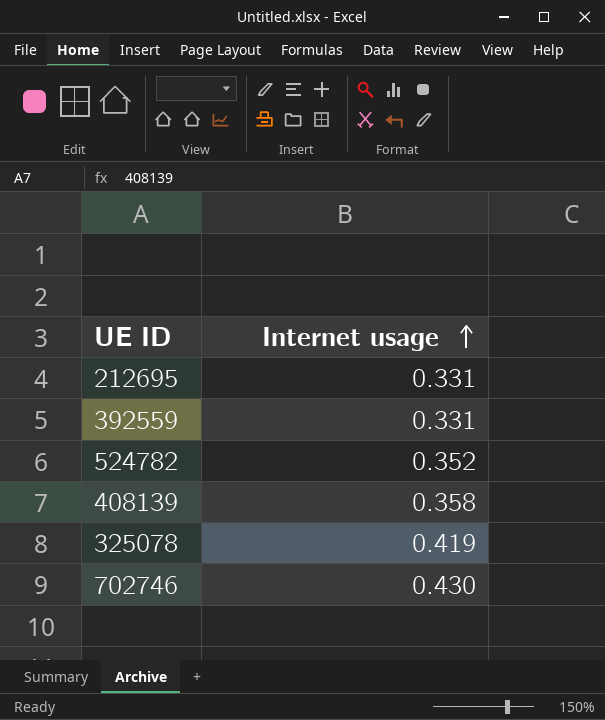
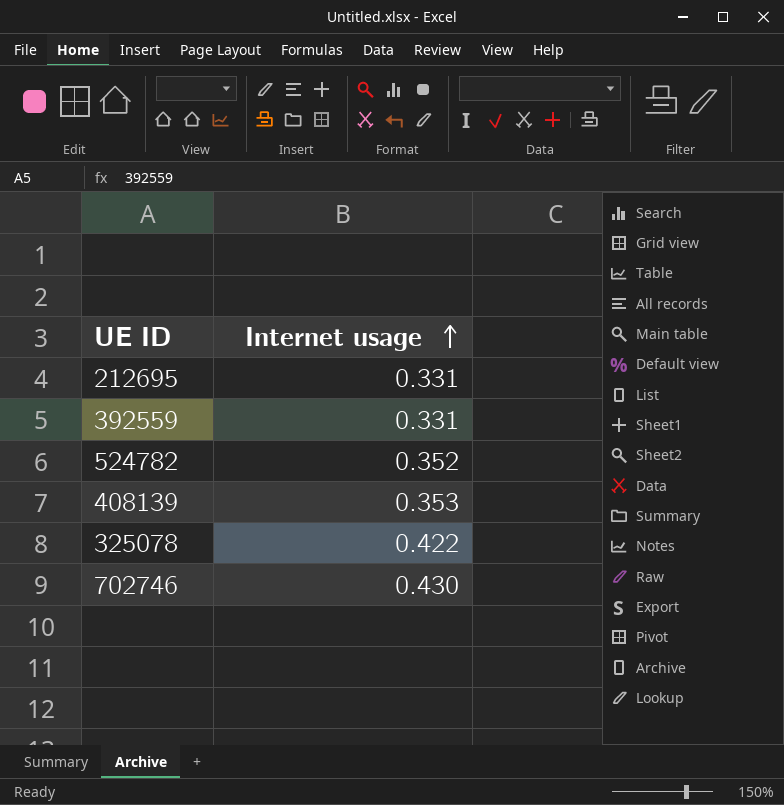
408139 | Internet usage: 0.358 -> 0.353
325078 | Internet usage: 0.419 -> 0.422

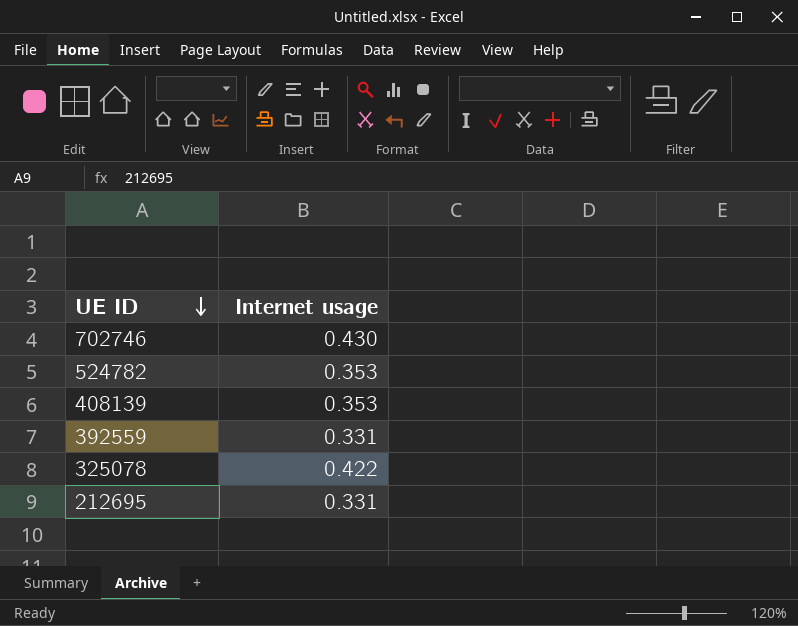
row order: Internet usage ascending -> UE ID descending
524782 | Internet usage: 0.352 -> 0.353

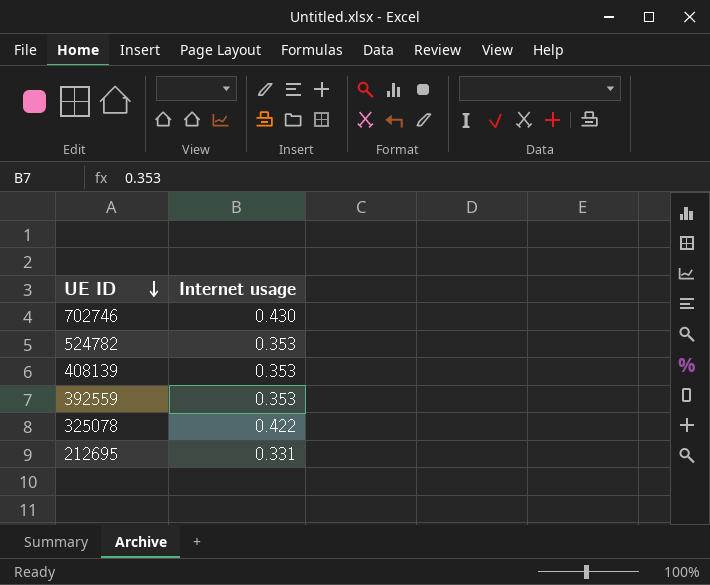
392559 | Internet usage: 0.331 -> 0.353

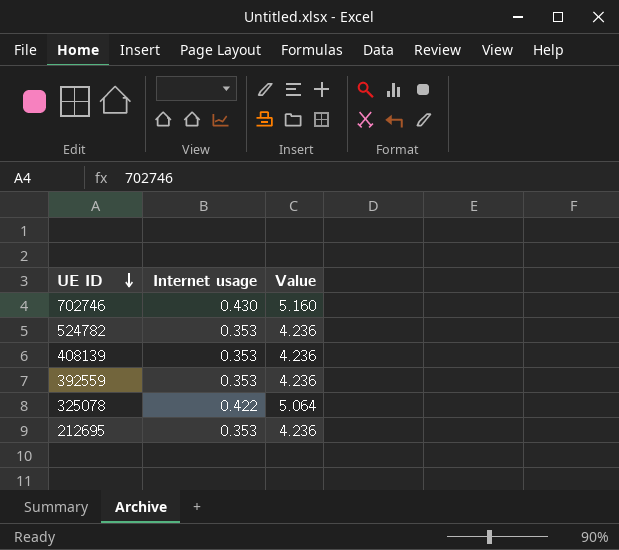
column Value | formula: none -> [Internet usage] * 12
212695 | Internet usage: 0.331 -> 0.353

